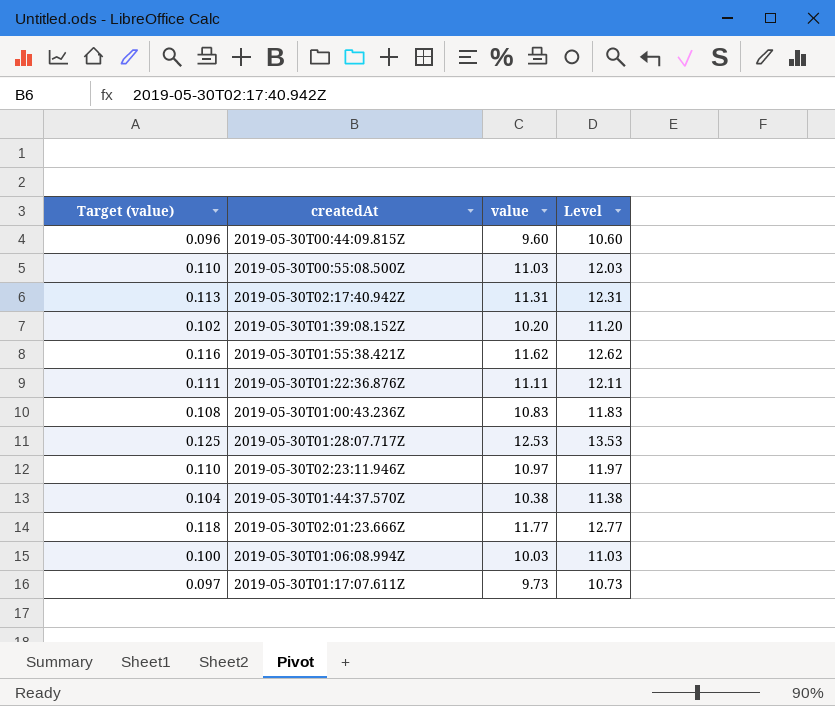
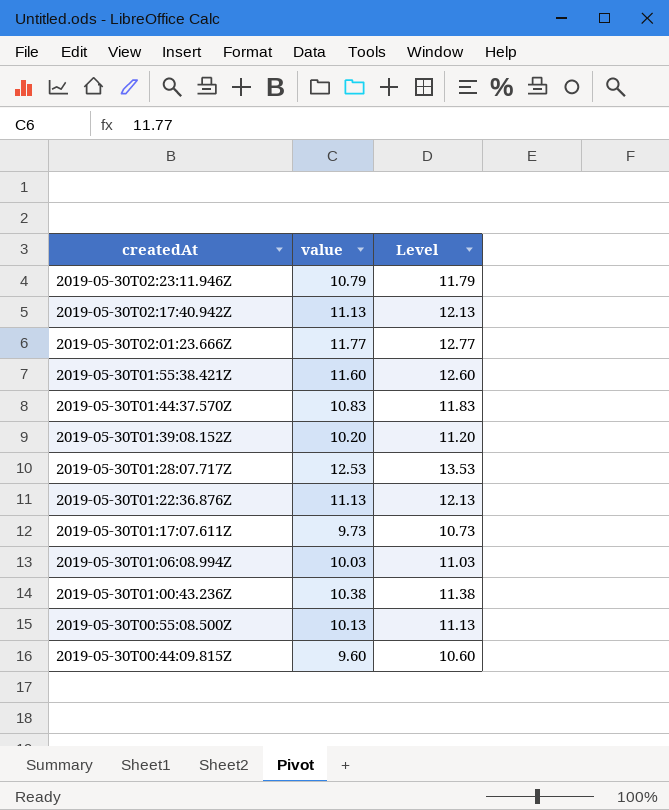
row order: none -> createdAt descending
column Target (value) | formula: [value] * 0.01 -> none
2019-05-30T02:23:11.946Z | value: 10.97 -> 10.79
2019-05-30T02:23:11.946Z | Level: 11.97 -> 11.79
2019-05-30T02:17:40.942Z | value: 11.31 -> 11.13
2019-05-30T02:17:40.942Z | Level: 12.31 -> 12.13
2019-05-30T01:55:38.421Z | value: 11.62 -> 11.60
2019-05-30T01:55:38.421Z | Level: 12.62 -> 12.60
2019-05-30T01:44:37.570Z | value: 10.38 -> 10.83
2019-05-30T01:44:37.570Z | Level: 11.38 -> 11.83
2019-05-30T01:22:36.876Z | value: 11.11 -> 11.13
2019-05-30T01:22:36.876Z | Level: 12.11 -> 12.13
2019-05-30T01:00:43.236Z | value: 10.83 -> 10.38
2019-05-30T01:00:43.236Z | Level: 11.83 -> 11.38
2019-05-30T00:55:08.500Z | value: 11.03 -> 10.13
2019-05-30T00:55:08.500Z | Level: 12.03 -> 11.13

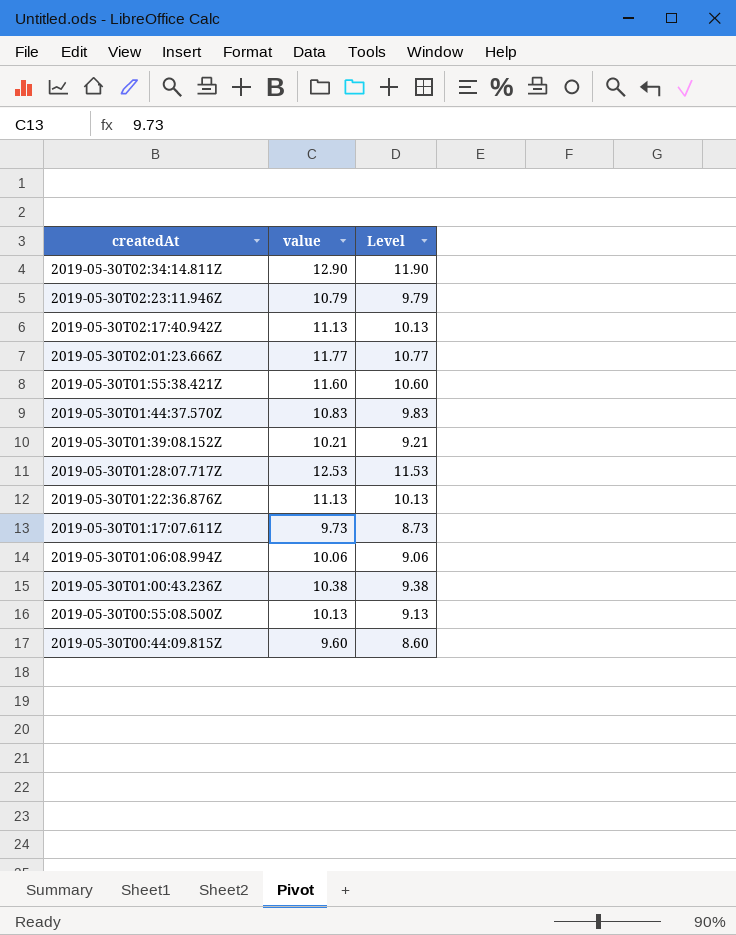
column Level | formula: [value] + 1 -> [value] - 1
row 2019-05-30T02:34:14.811Z: none -> 12.90 | 11.90
2019-05-30T01:39:08.152Z | value: 10.20 -> 10.21
2019-05-30T01:06:08.994Z | value: 10.03 -> 10.06

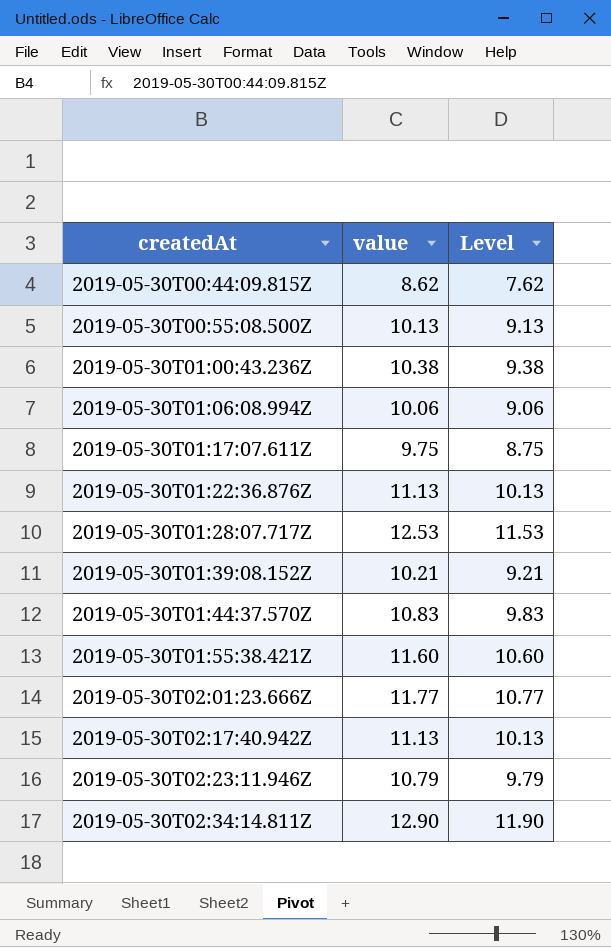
row order: createdAt descending -> createdAt ascending
2019-05-30T00:44:09.815Z | value: 9.60 -> 8.62
2019-05-30T00:44:09.815Z | Level: 8.60 -> 7.62
2019-05-30T01:17:07.611Z | value: 9.73 -> 9.75
2019-05-30T01:17:07.611Z | Level: 8.73 -> 8.75

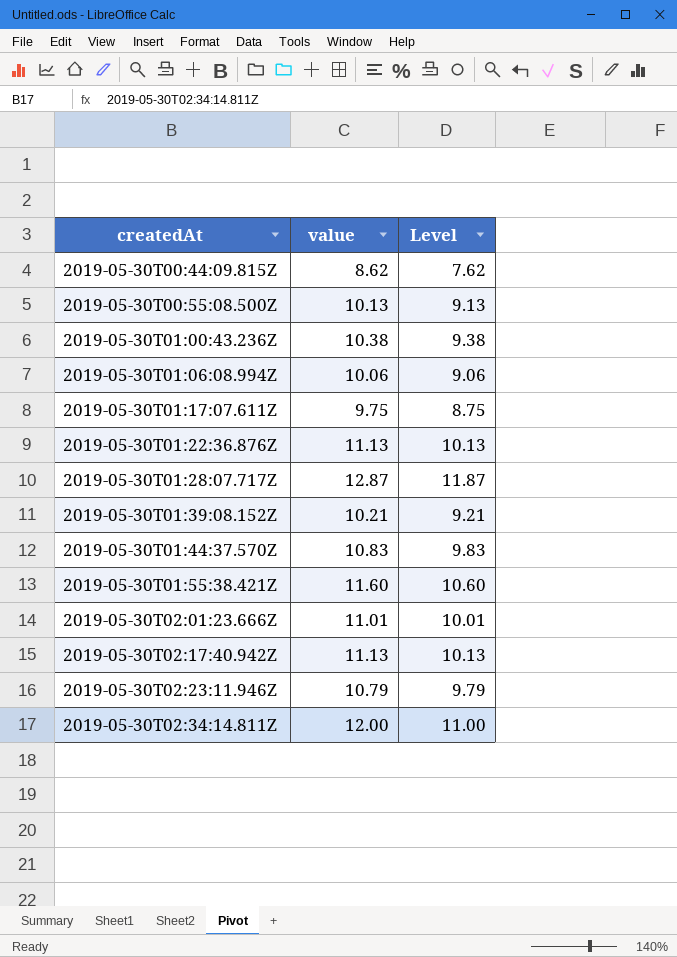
2019-05-30T01:28:07.717Z | value: 12.53 -> 12.87
2019-05-30T01:28:07.717Z | Level: 11.53 -> 11.87
2019-05-30T02:01:23.666Z | value: 11.77 -> 11.01
2019-05-30T02:01:23.666Z | Level: 10.77 -> 10.01
2019-05-30T02:34:14.811Z | value: 12.90 -> 12.00
2019-05-30T02:34:14.811Z | Level: 11.90 -> 11.00

